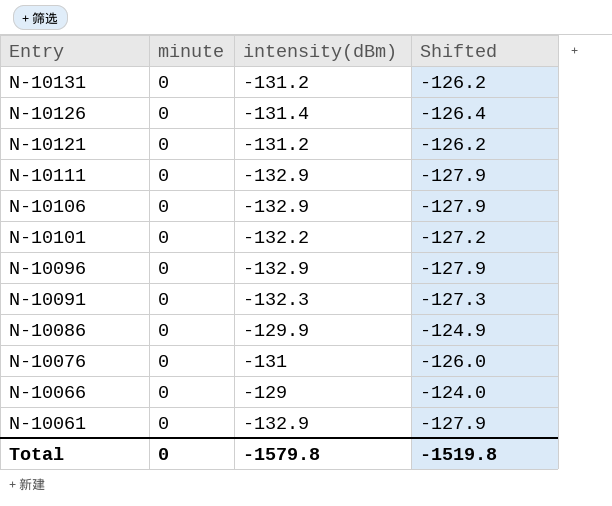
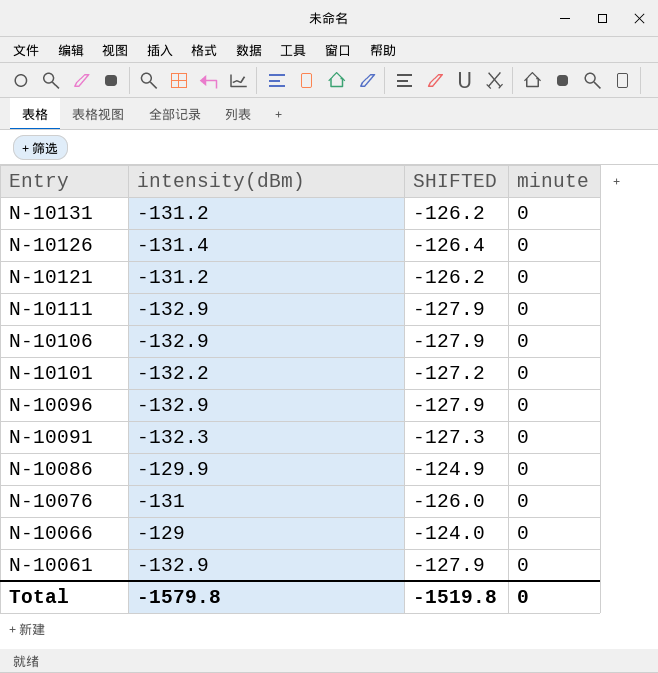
column name: Shifted -> SHIFTED
column minute | position: 2 -> 4

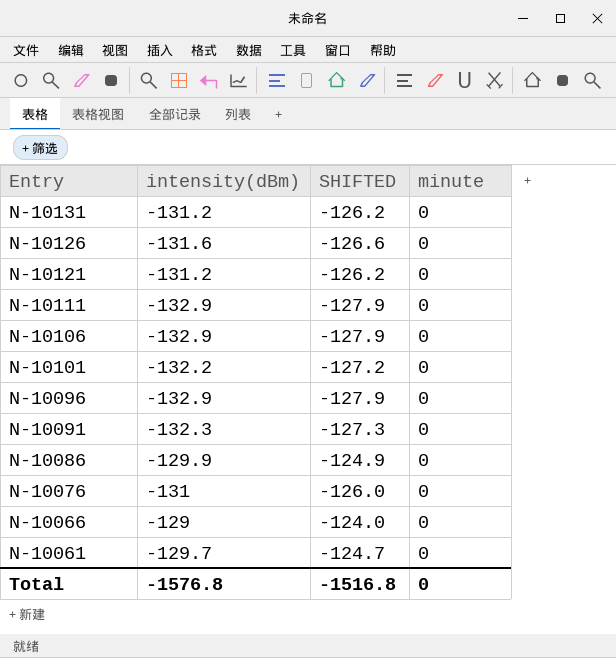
N-10126 | intensity(dBm): -131.4 -> -131.6
N-10126 | SHIFTED: -126.4 -> -126.6
N-10061 | intensity(dBm): -132.9 -> -129.7
N-10061 | SHIFTED: -127.9 -> -124.7
Total | intensity(dBm): -1579.8 -> -1576.8
Total | SHIFTED: -1519.8 -> -1516.8

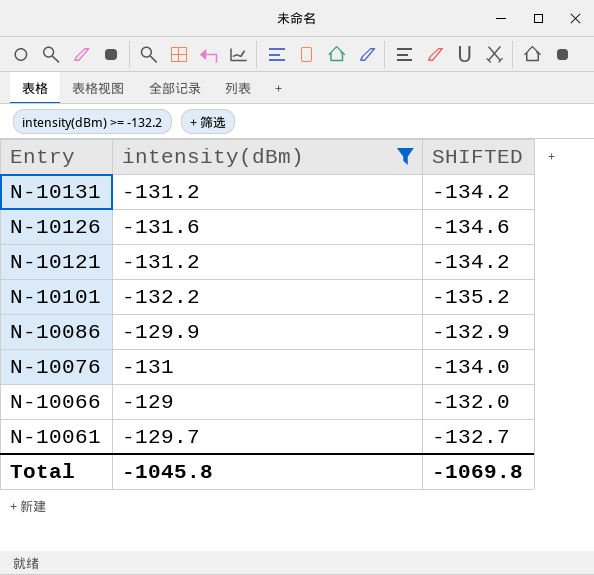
filter: none -> intensity(dBm) >= -132.2
column minute | position: 4 -> none
column SHIFTED | formula: [intensity(dBm)] + 5 -> [intensity(dBm)] - 3
Total | intensity(dBm): -1576.8 -> -1045.8
Total | SHIFTED: -1516.8 -> -1069.8

